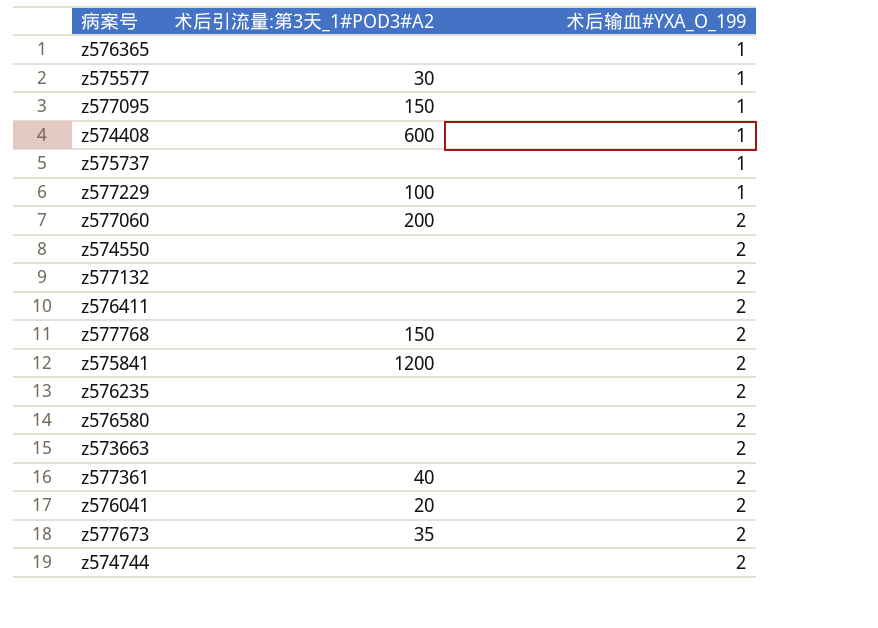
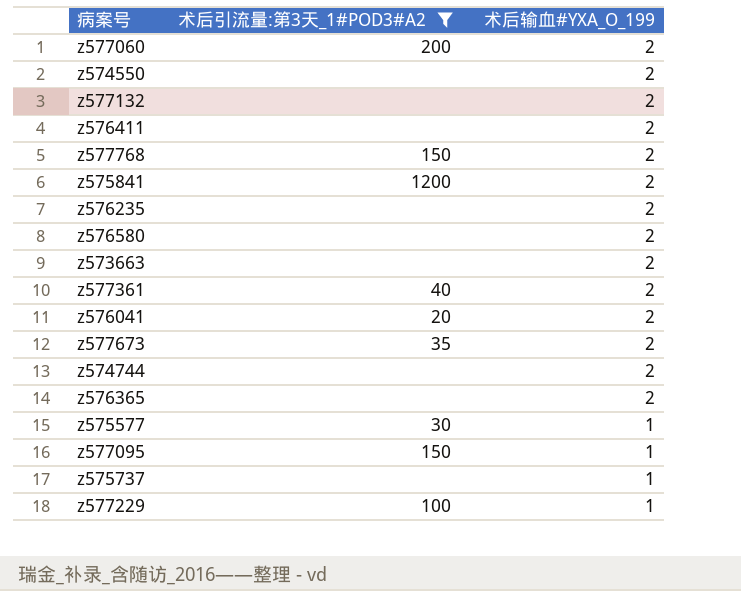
filter: none -> 术后引流量:第3天_1#POD3#A2 != 600
row order: 术后输血#YXA_O_199 ascending -> 术后输血#YXA_O_199 descending
z576365 | 术后输血#YXA_O_199: 1 -> 2

